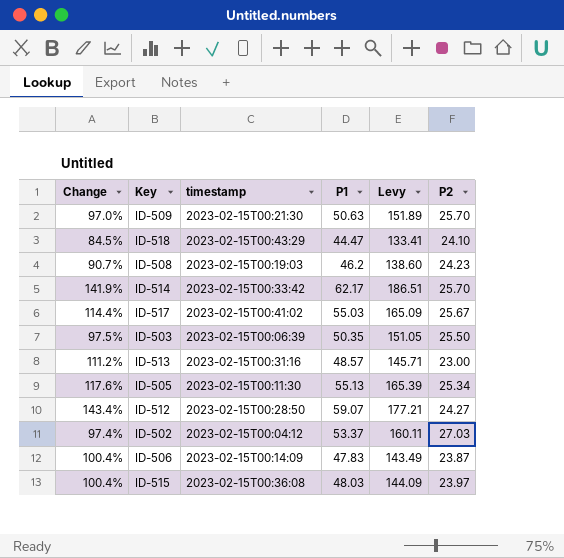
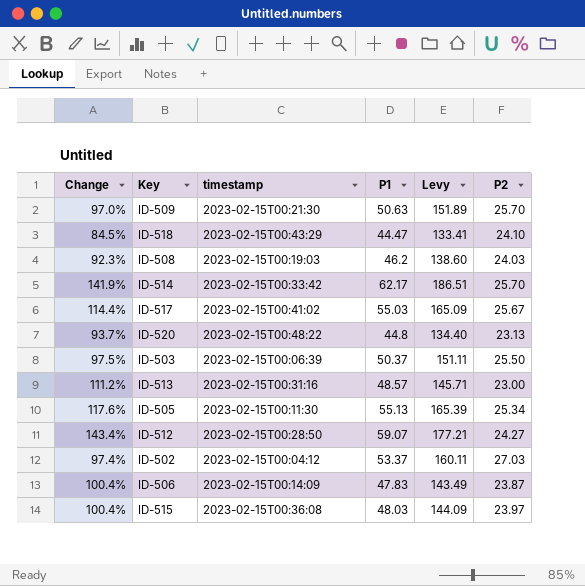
ID-508 | Change: 90.7% -> 92.3%
ID-508 | P2: 24.23 -> 24.03
row ID-520: none -> 93.7% | 2023-02-15T00:48:22 | 44.8 | 134.40 | 23.13
ID-503 | P1: 50.35 -> 50.37
ID-503 | Levy: 151.05 -> 151.11

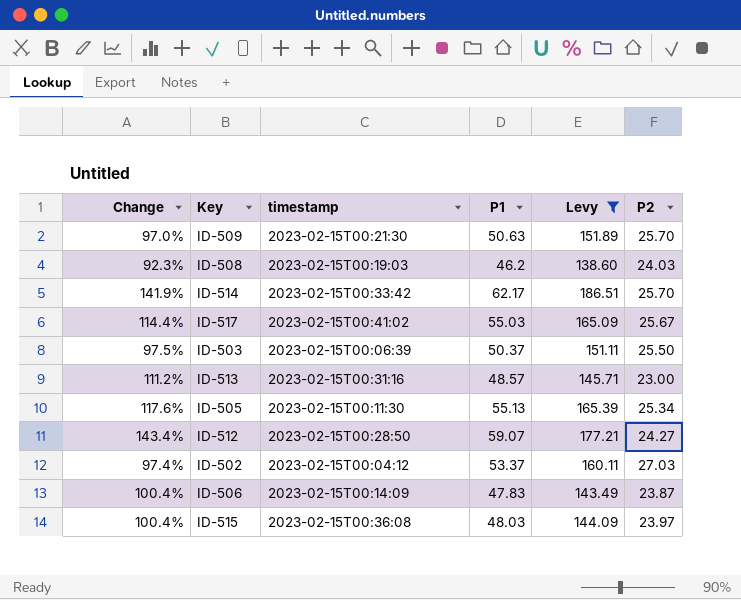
filter: none -> Levy >= 138.60

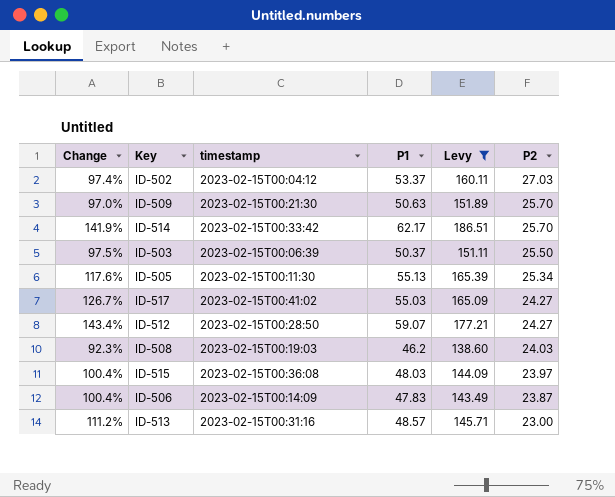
row order: none -> P2 descending
ID-517 | Change: 114.4% -> 126.7%
ID-517 | P2: 25.67 -> 24.27

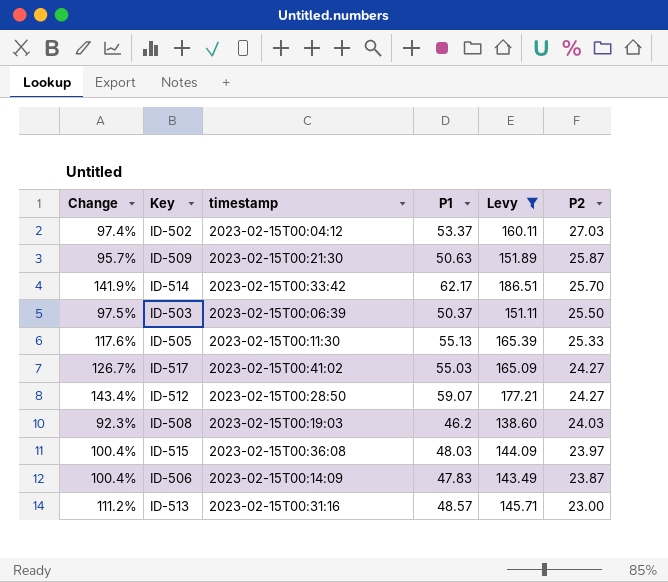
ID-509 | Change: 97.0% -> 95.7%
ID-509 | P2: 25.70 -> 25.87
ID-505 | P2: 25.34 -> 25.33

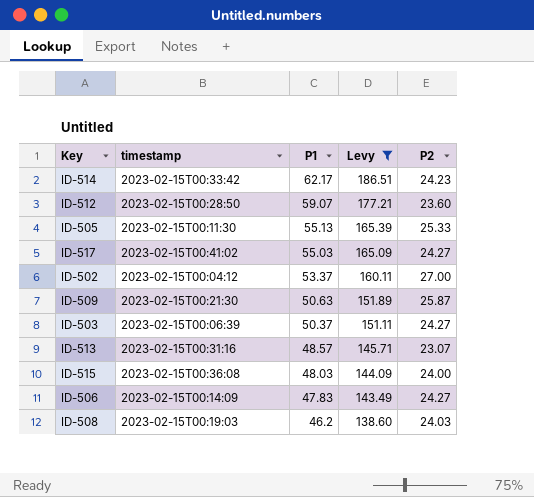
row order: P2 descending -> P1 descending
column Change | formula: ([P1] - [P2]) / [P2] -> none
ID-514 | P2: 25.70 -> 24.23
ID-512 | P2: 24.27 -> 23.60
ID-502 | P2: 27.03 -> 27.00
ID-503 | P2: 25.50 -> 24.27
ID-513 | P2: 23.00 -> 23.07
ID-515 | P2: 23.97 -> 24.00
ID-506 | P2: 23.87 -> 24.27

